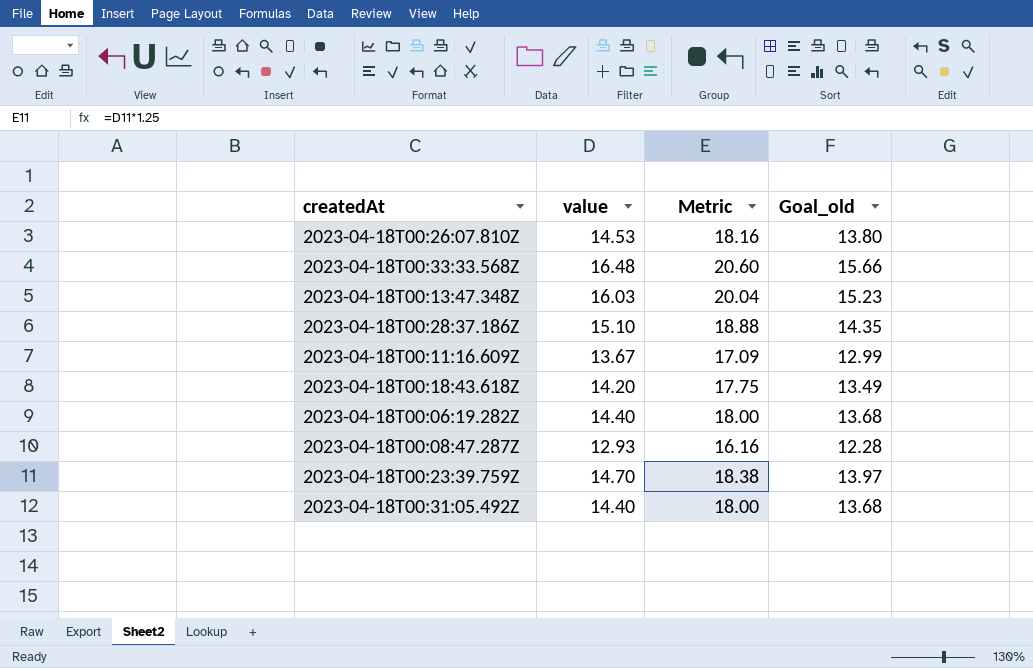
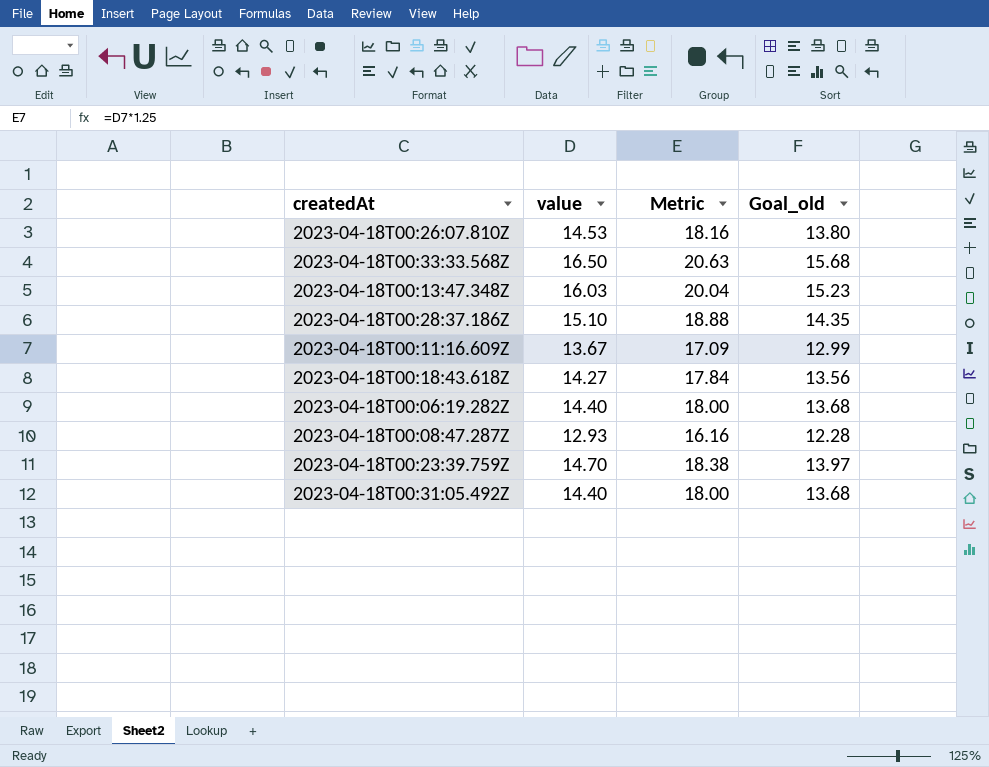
2023-04-18T00:33:33.568Z | value: 16.48 -> 16.50
2023-04-18T00:33:33.568Z | Metric: 20.60 -> 20.63
2023-04-18T00:33:33.568Z | Goal_old: 15.66 -> 15.68
2023-04-18T00:18:43.618Z | value: 14.20 -> 14.27
2023-04-18T00:18:43.618Z | Metric: 17.75 -> 17.84
2023-04-18T00:18:43.618Z | Goal_old: 13.49 -> 13.56

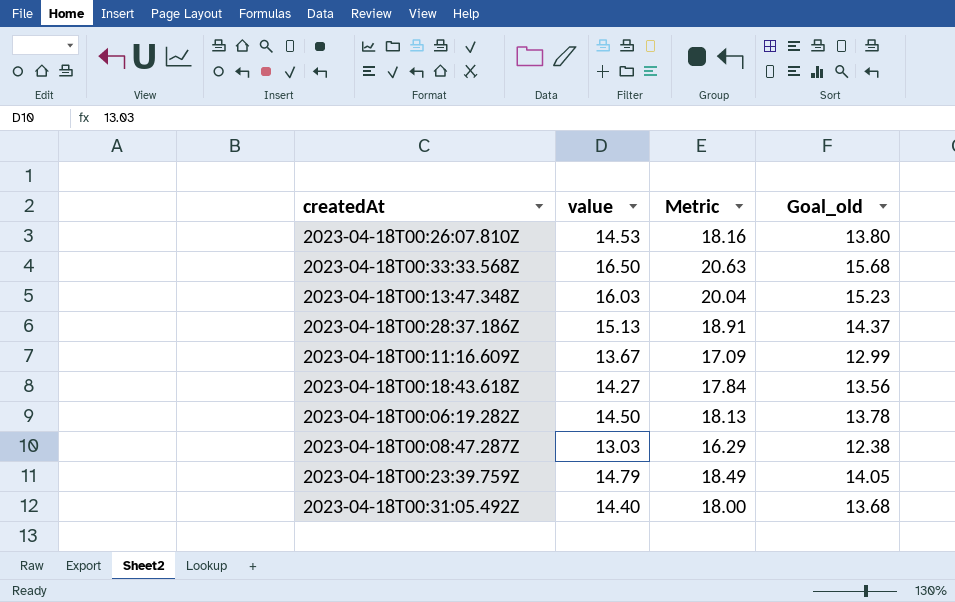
2023-04-18T00:28:37.186Z | value: 15.10 -> 15.13
2023-04-18T00:28:37.186Z | Metric: 18.88 -> 18.91
2023-04-18T00:28:37.186Z | Goal_old: 14.35 -> 14.37
2023-04-18T00:06:19.282Z | value: 14.40 -> 14.50
2023-04-18T00:06:19.282Z | Metric: 18.00 -> 18.13
2023-04-18T00:06:19.282Z | Goal_old: 13.68 -> 13.78
2023-04-18T00:08:47.287Z | value: 12.93 -> 13.03
2023-04-18T00:08:47.287Z | Metric: 16.16 -> 16.29
2023-04-18T00:08:47.287Z | Goal_old: 12.28 -> 12.38
2023-04-18T00:23:39.759Z | value: 14.70 -> 14.79
2023-04-18T00:23:39.759Z | Metric: 18.38 -> 18.49
2023-04-18T00:23:39.759Z | Goal_old: 13.97 -> 14.05

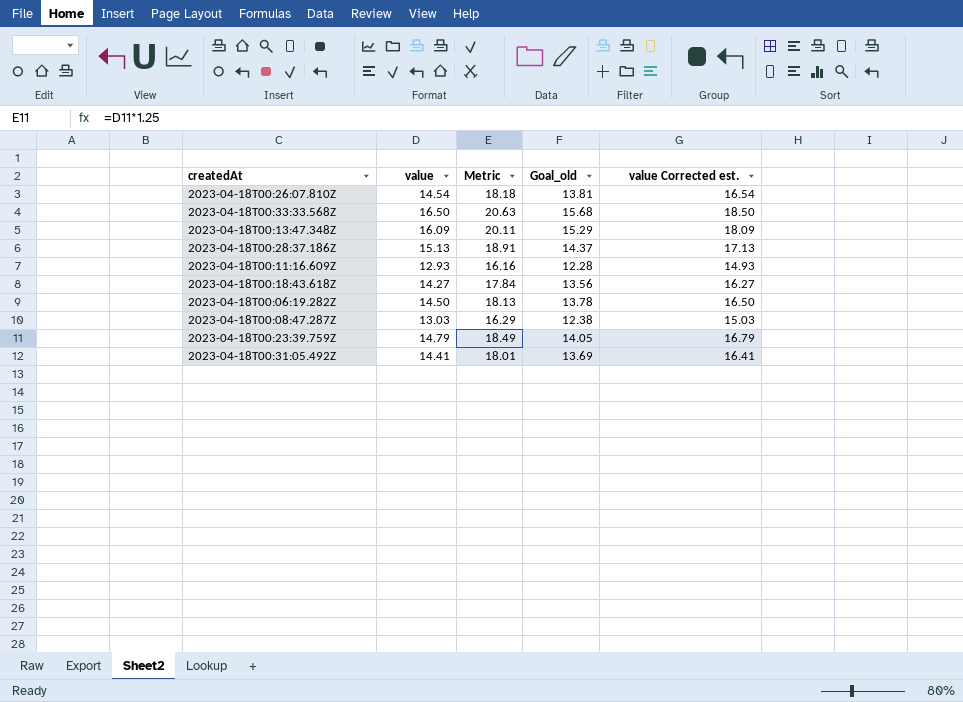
column value Corrected est. | formula: none -> [value] + 2
2023-04-18T00:26:07.810Z | value: 14.53 -> 14.54
2023-04-18T00:26:07.810Z | Metric: 18.16 -> 18.18
2023-04-18T00:26:07.810Z | Goal_old: 13.80 -> 13.81
2023-04-18T00:13:47.348Z | value: 16.03 -> 16.09
2023-04-18T00:13:47.348Z | Metric: 20.04 -> 20.11
2023-04-18T00:13:47.348Z | Goal_old: 15.23 -> 15.29
2023-04-18T00:11:16.609Z | value: 13.67 -> 12.93
2023-04-18T00:11:16.609Z | Metric: 17.09 -> 16.16
2023-04-18T00:11:16.609Z | Goal_old: 12.99 -> 12.28
2023-04-18T00:31:05.492Z | value: 14.40 -> 14.41
2023-04-18T00:31:05.492Z | Metric: 18.00 -> 18.01
2023-04-18T00:31:05.492Z | Goal_old: 13.68 -> 13.69

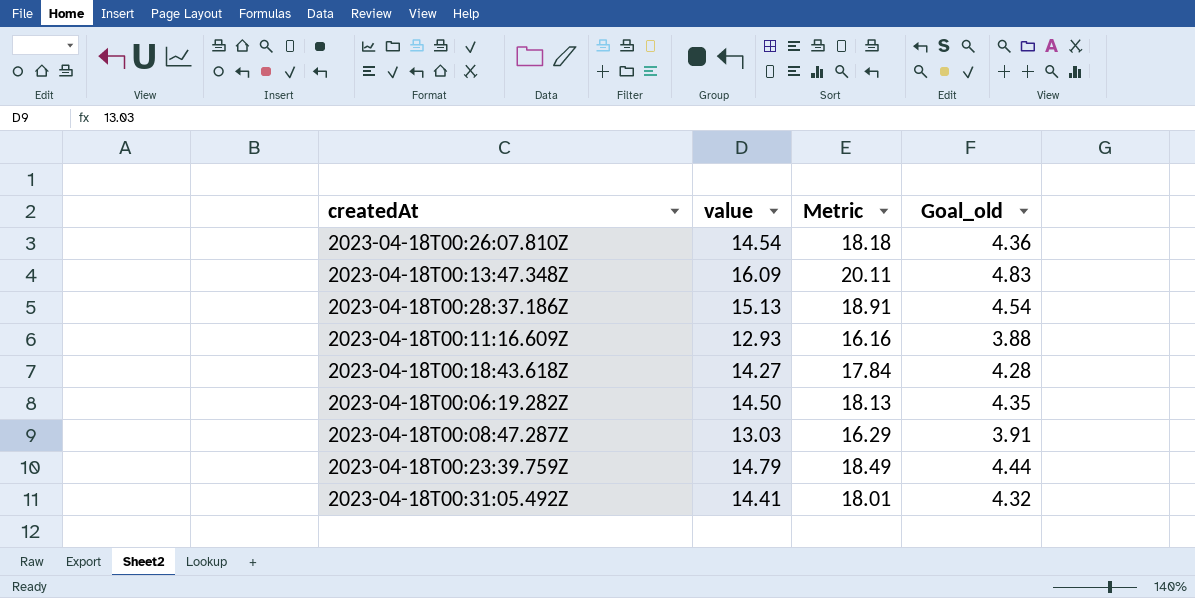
column value Corrected est. | formula: [value] + 2 -> none
column Goal_old | formula: [value] * 0.95 -> [value] * 0.3
row 2023-04-18T00:33:33.568Z: 16.50 | 20.63 | 15.68 | 18.50 -> none

